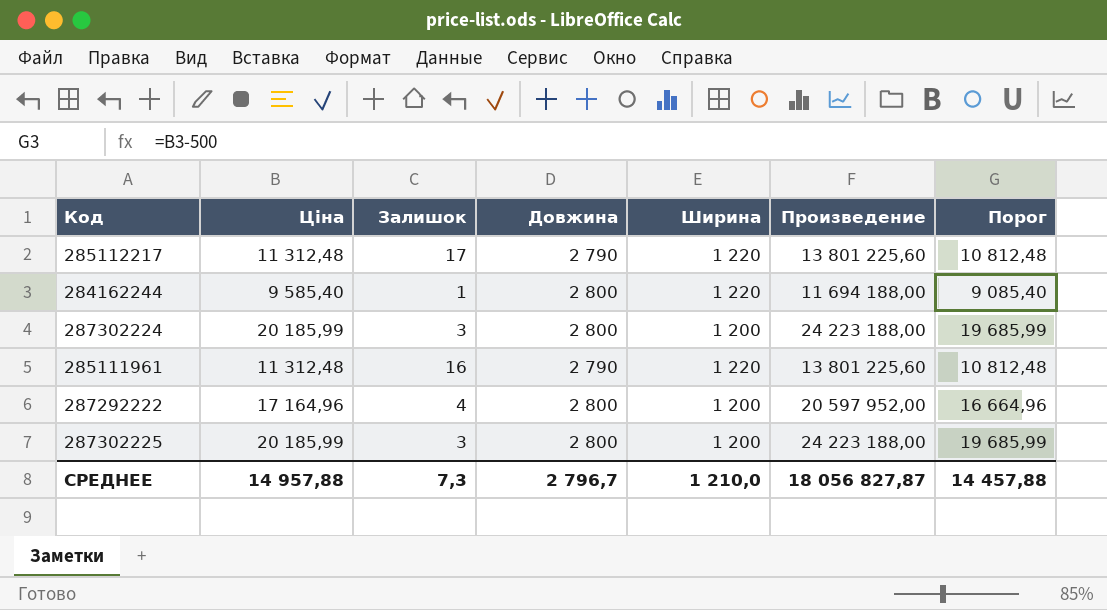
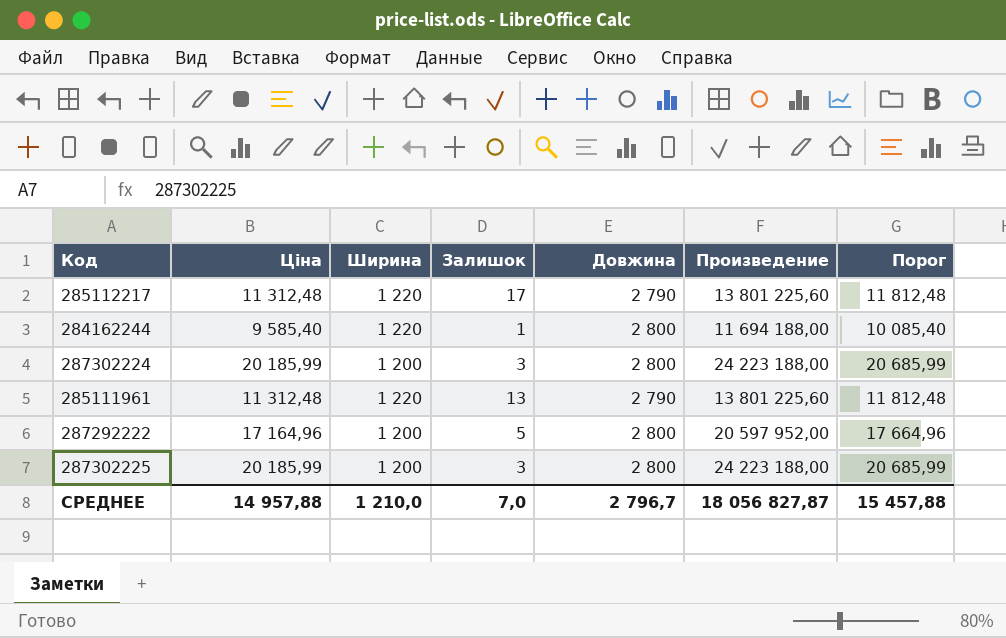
column Ширина | position: 5 -> 3
column Порог | formula: [Ціна] - 500 -> [Ціна] + 500
285111961 | Залишок: 16 -> 13
287292222 | Залишок: 4 -> 5
СРЕДНЕЕ | Залишок: 7,3 -> 7,0
СРЕДНЕЕ | Порог: 14 457,88 -> 15 457,88

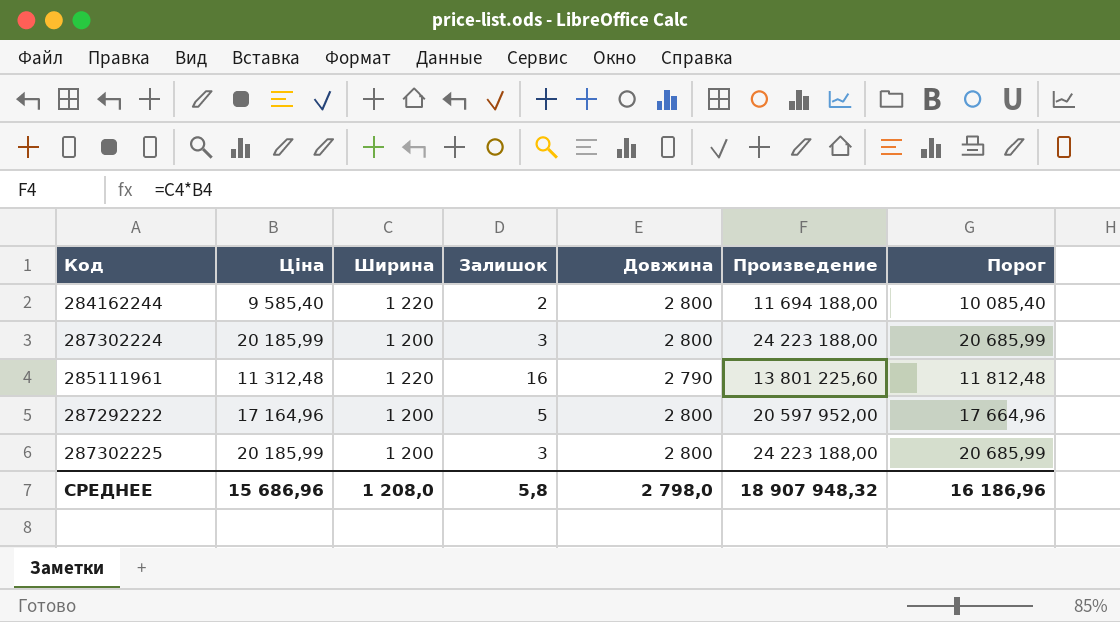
row 285112217: 11 312,48 | 1 220 | 17 | 2 790 | 13 801 225,60 | 11 812,48 -> none
284162244 | Залишок: 1 -> 2
285111961 | Залишок: 13 -> 16
СРЕДНЕЕ | Ціна: 14 957,88 -> 15 686,96
СРЕДНЕЕ | Ширина: 1 210,0 -> 1 208,0
СРЕДНЕЕ | Залишок: 7,0 -> 5,8
СРЕДНЕЕ | Довжина: 2 796,7 -> 2 798,0
СРЕДНЕЕ | Произведение: 18 056 827,87 -> 18 907 948,32
СРЕДНЕЕ | Порог: 15 457,88 -> 16 186,96

